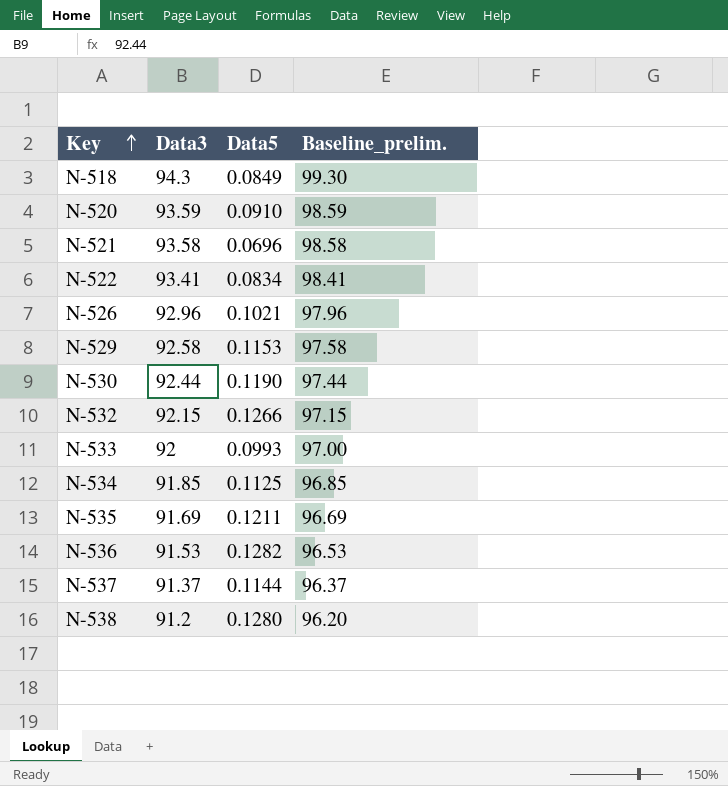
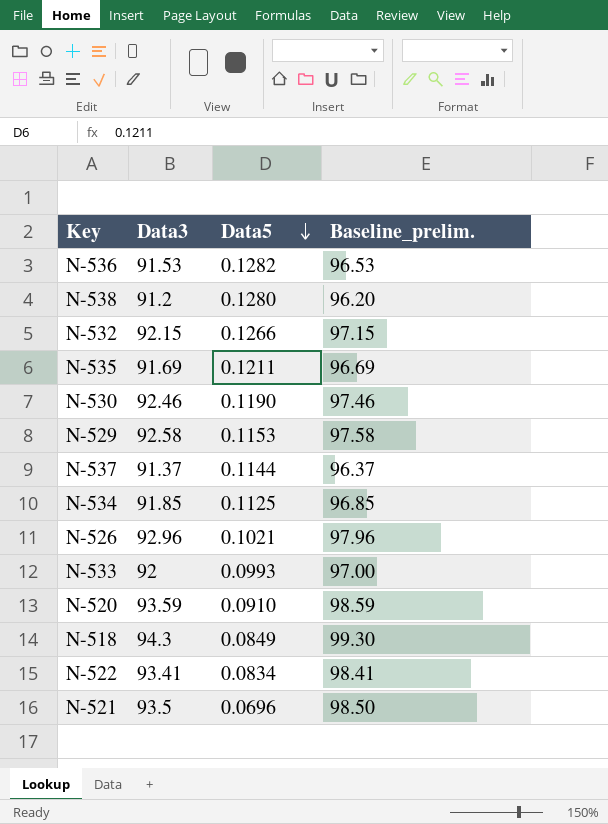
row order: Key ascending -> Data5 descending
N-530 | Data3: 92.44 -> 92.46
N-530 | Baseline_prelim.: 97.44 -> 97.46
N-521 | Data3: 93.58 -> 93.5
N-521 | Baseline_prelim.: 98.58 -> 98.50

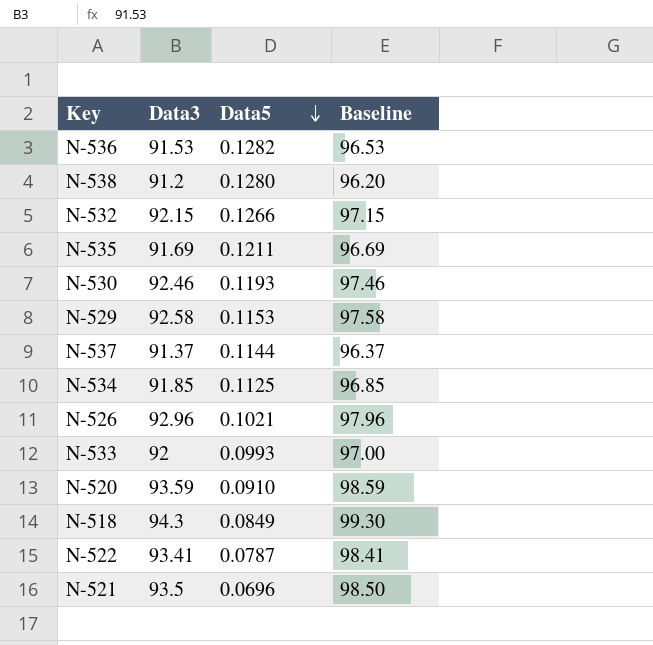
column name: Baseline_prelim. -> Baseline
N-530 | Data5: 0.1190 -> 0.1193
N-522 | Data5: 0.0834 -> 0.0787

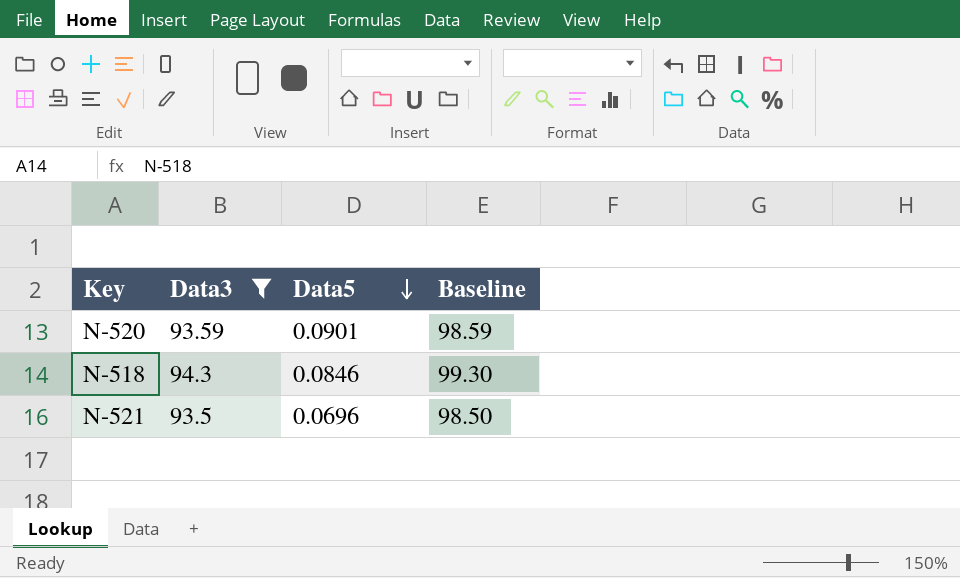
filter: none -> Data3 >= 93.5
N-520 | Data5: 0.0910 -> 0.0901
N-518 | Data5: 0.0849 -> 0.0846

